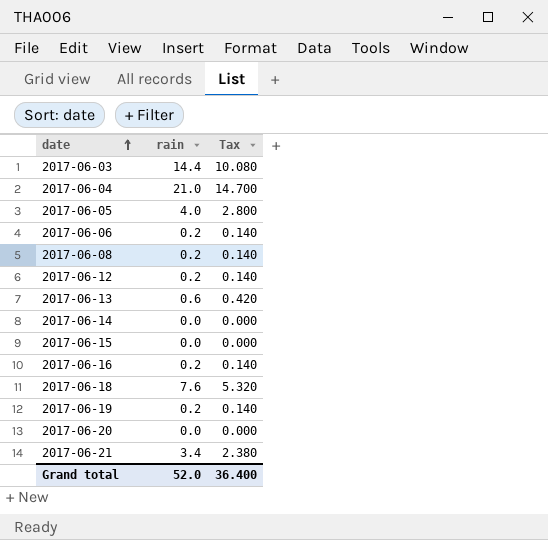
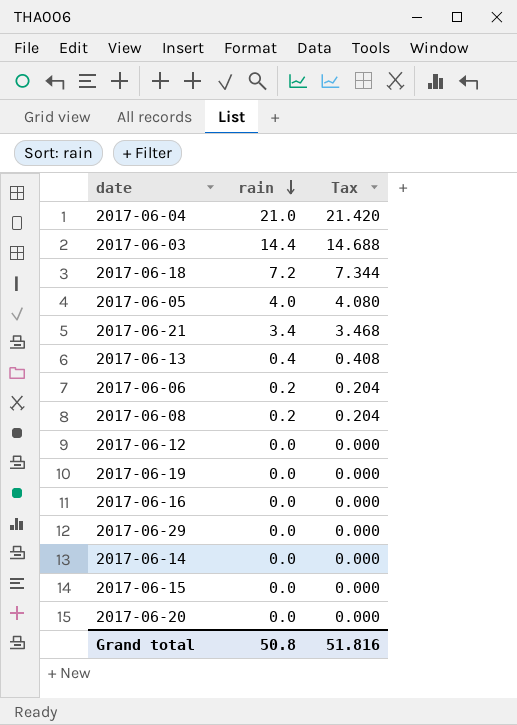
row order: date ascending -> rain descending
column Tax | formula: [rain] * 0.7 -> [rain] * 1.02
2017-06-18 | rain: 7.6 -> 7.2
2017-06-13 | rain: 0.6 -> 0.4
2017-06-12 | rain: 0.2 -> 0.0
2017-06-19 | rain: 0.2 -> 0.0
2017-06-16 | rain: 0.2 -> 0.0
row 2017-06-29: none -> 0.0 | 0.000
Grand total | rain: 52.0 -> 50.8
Grand total | Tax: 36.400 -> 51.816

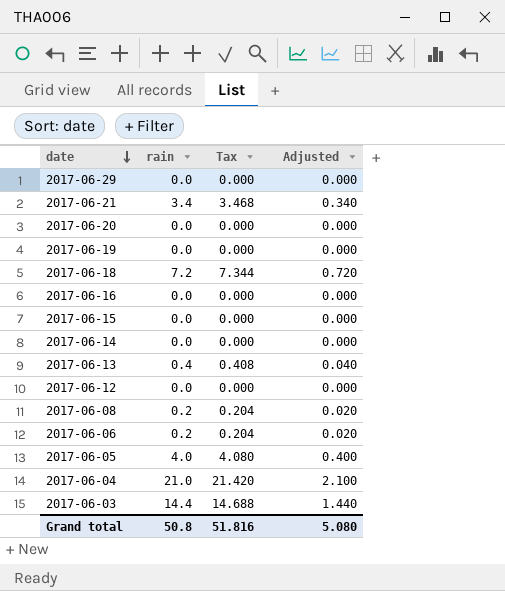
row order: rain descending -> date descending
column Adjusted | formula: none -> [rain] * 0.1

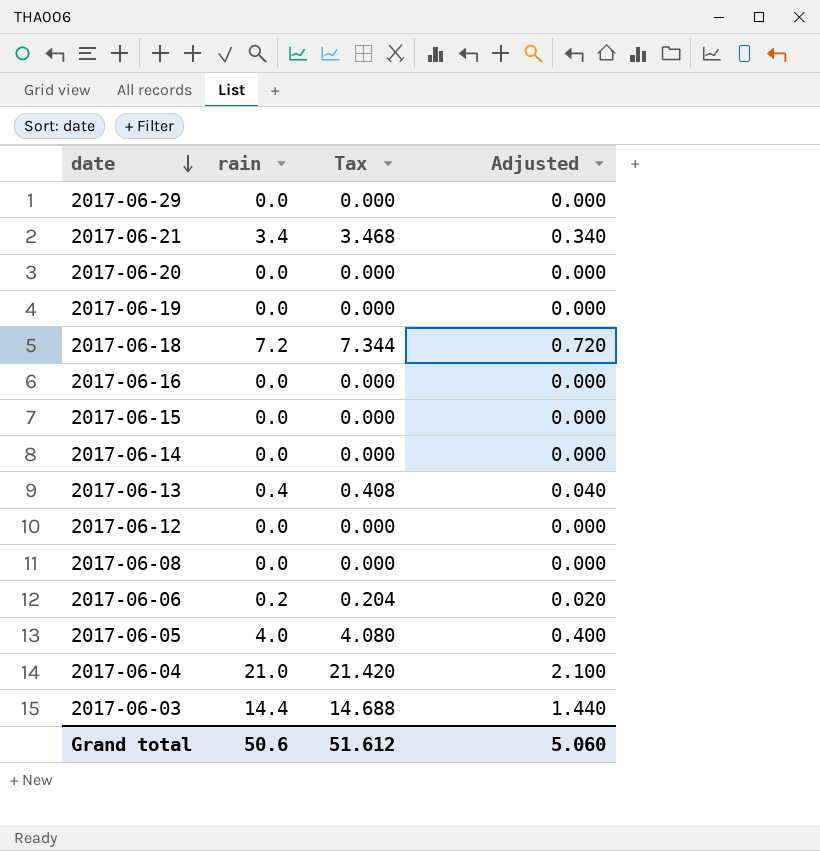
2017-06-08 | rain: 0.2 -> 0.0
2017-06-08 | Tax: 0.204 -> 0.000
2017-06-08 | Adjusted: 0.020 -> 0.000
Grand total | rain: 50.8 -> 50.6
Grand total | Tax: 51.816 -> 51.612
Grand total | Adjusted: 5.080 -> 5.060

